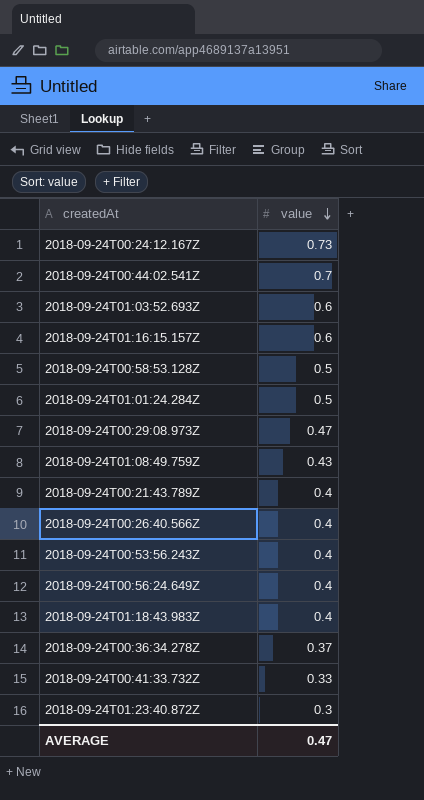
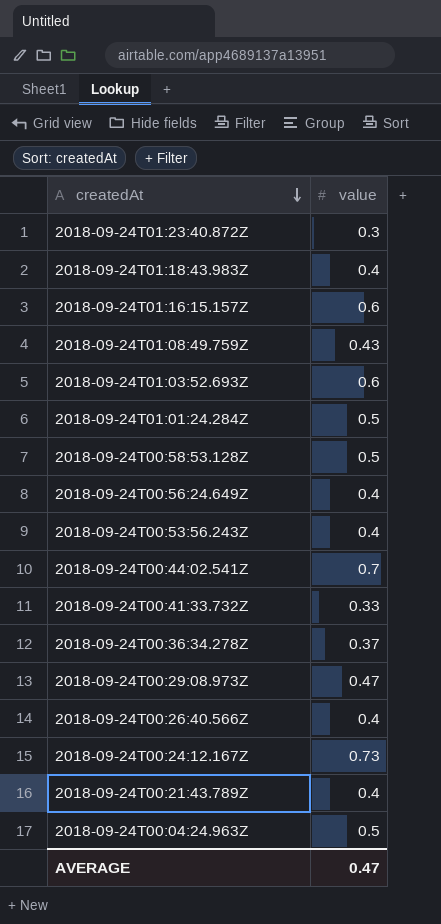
row order: value descending -> createdAt descending
row 2018-09-24T00:04:24.963Z: none -> 0.5

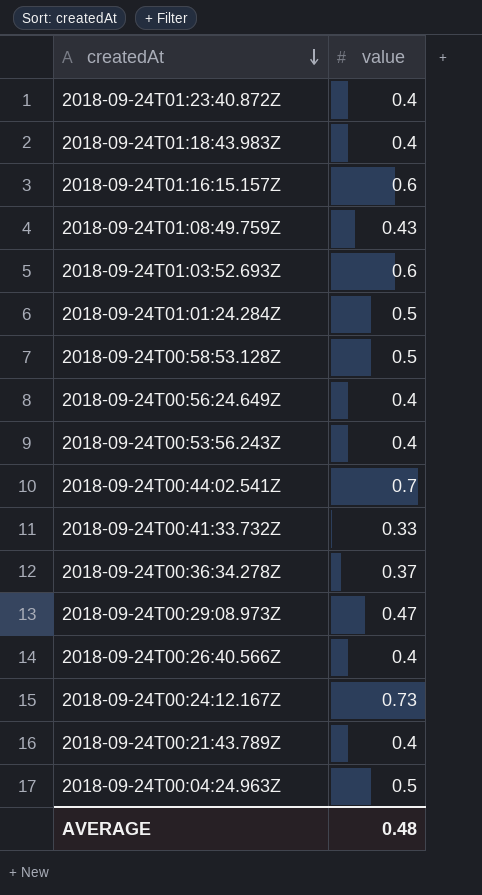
2018-09-24T01:23:40.872Z | value: 0.3 -> 0.4
AVERAGE | value: 0.47 -> 0.48

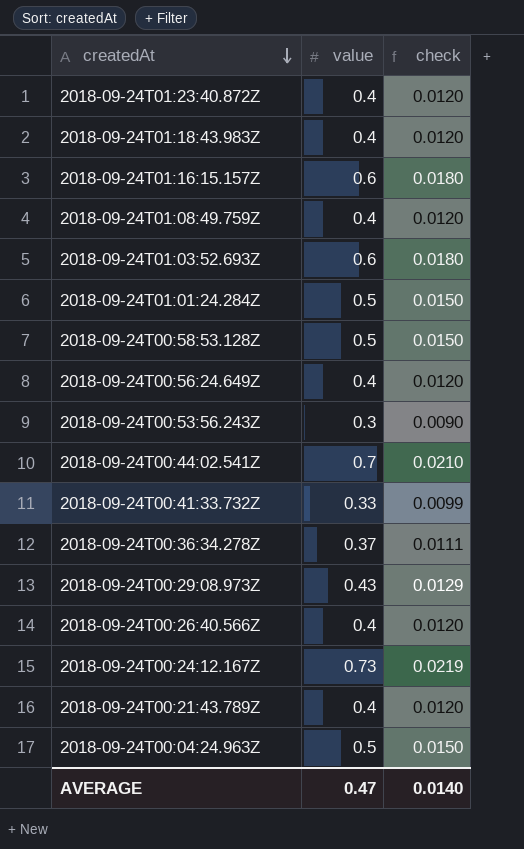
column check | formula: none -> [value] * 0.03
2018-09-24T01:08:49.759Z | value: 0.43 -> 0.4
2018-09-24T00:53:56.243Z | value: 0.4 -> 0.3
2018-09-24T00:29:08.973Z | value: 0.47 -> 0.43
AVERAGE | value: 0.48 -> 0.47

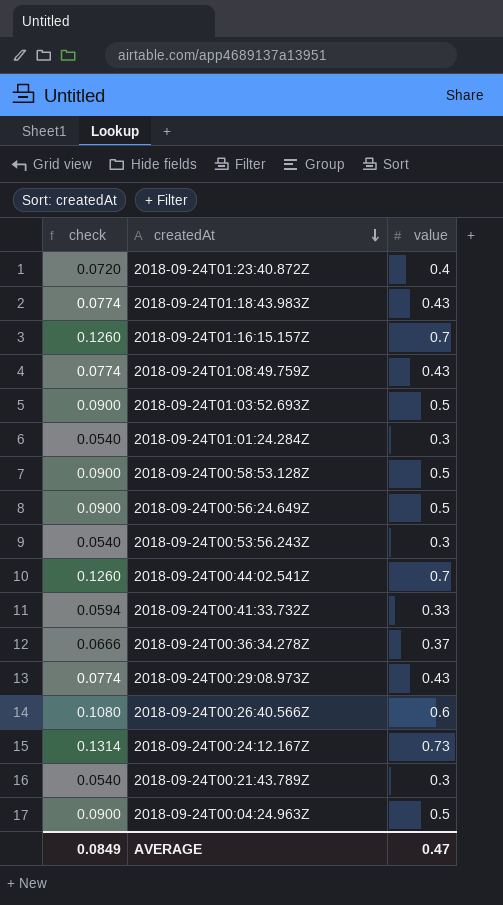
column check | formula: [value] * 0.03 -> [value] * 0.18
column check | position: 3 -> 1
2018-09-24T01:18:43.983Z | value: 0.4 -> 0.43
2018-09-24T01:16:15.157Z | value: 0.6 -> 0.7
2018-09-24T01:08:49.759Z | value: 0.4 -> 0.43
2018-09-24T01:03:52.693Z | value: 0.6 -> 0.5
2018-09-24T01:01:24.284Z | value: 0.5 -> 0.3
2018-09-24T00:56:24.649Z | value: 0.4 -> 0.5
2018-09-24T00:26:40.566Z | value: 0.4 -> 0.6
2018-09-24T00:21:43.789Z | value: 0.4 -> 0.3
AVERAGE | check: 0.0140 -> 0.0849

